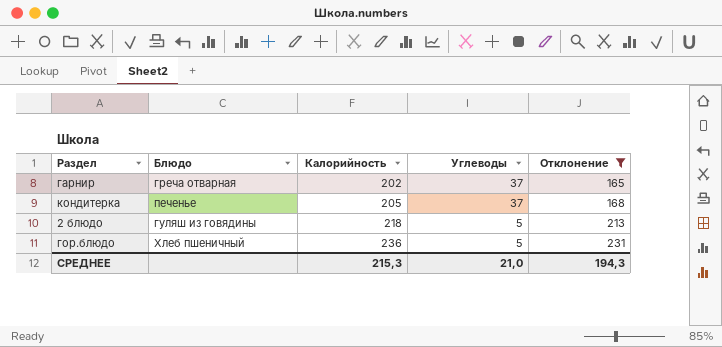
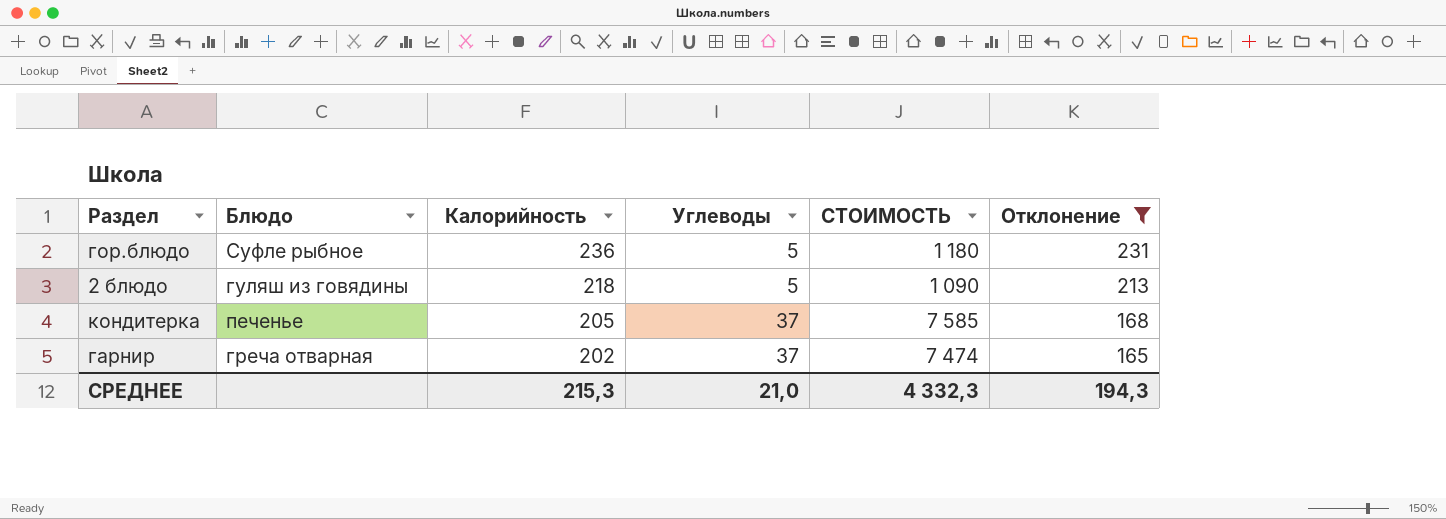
row order: Калорийность ascending -> Калорийность descending
column СТОИМОСТЬ | formula: none -> [Калорийность] * [Углеводы]
гор.блюдо | Блюдо: Хлеб пшеничный -> Суфле рыбное

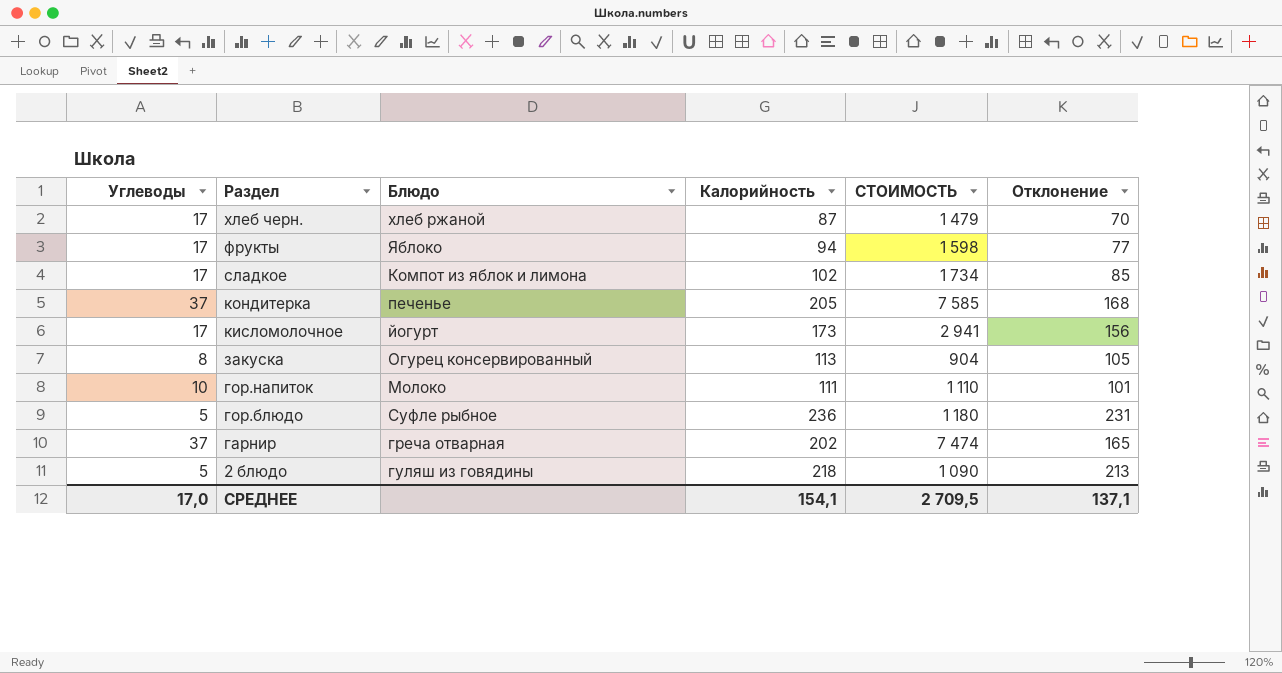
filter: Отклонение >= 165 -> none
row order: Калорийность descending -> Раздел descending
column Углеводы | position: 4 -> 1
СРЕДНЕЕ | Углеводы: 21,0 -> 17,0
СРЕДНЕЕ | Калорийность: 215,3 -> 154,1
СРЕДНЕЕ | СТОИМОСТЬ: 4 332,3 -> 2 709,5
СРЕДНЕЕ | Отклонение: 194,3 -> 137,1

